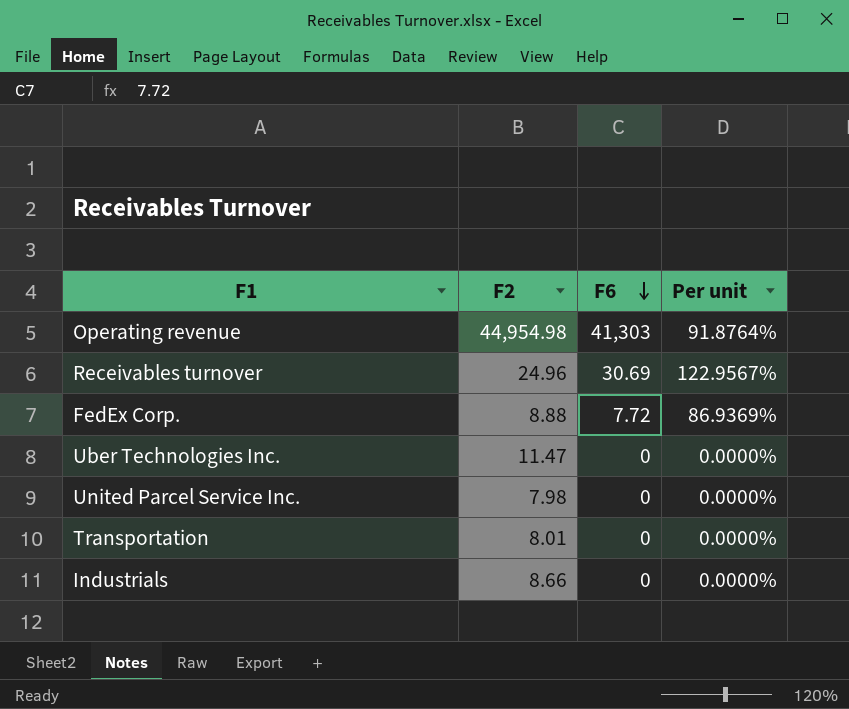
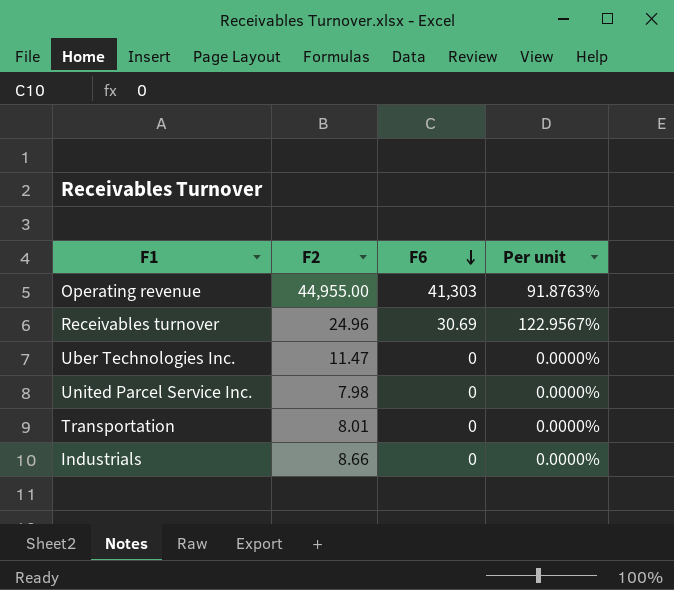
row FedEx Corp.: 8.88 | 7.72 | 86.9369% -> none
Operating revenue | F2: 44,954.98 -> 44,955.00
Operating revenue | Per unit: 91.8764% -> 91.8763%

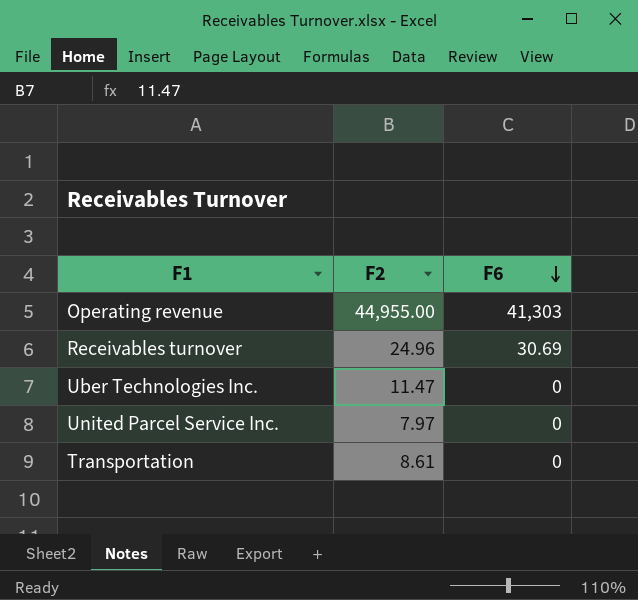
column Per unit | formula: [F6] / [F2] -> none
row Industrials: 8.66 | 0 | 0.0000% -> none
United Parcel Service Inc. | F2: 7.98 -> 7.97
Transportation | F2: 8.01 -> 8.61

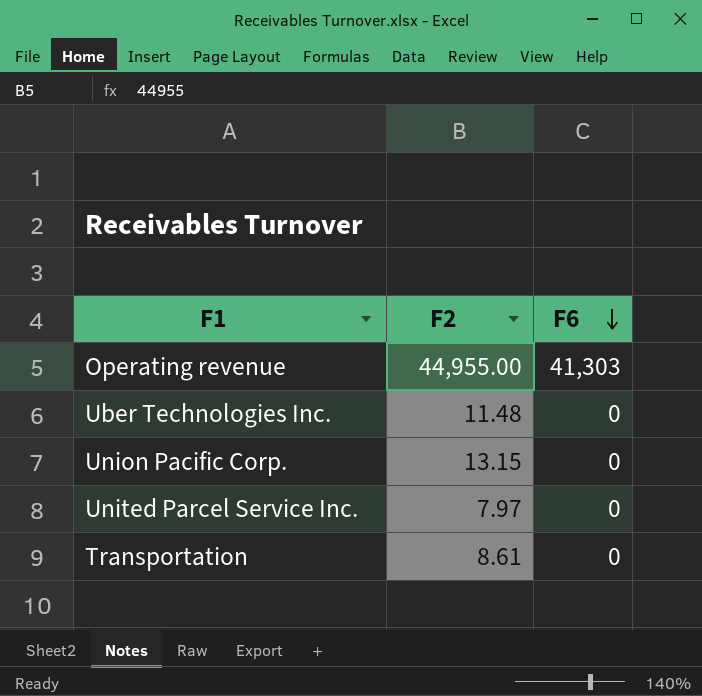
row Receivables turnover: 24.96 | 30.69 -> none
Uber Technologies Inc. | F2: 11.47 -> 11.48
row Union Pacific Corp.: none -> 13.15 | 0

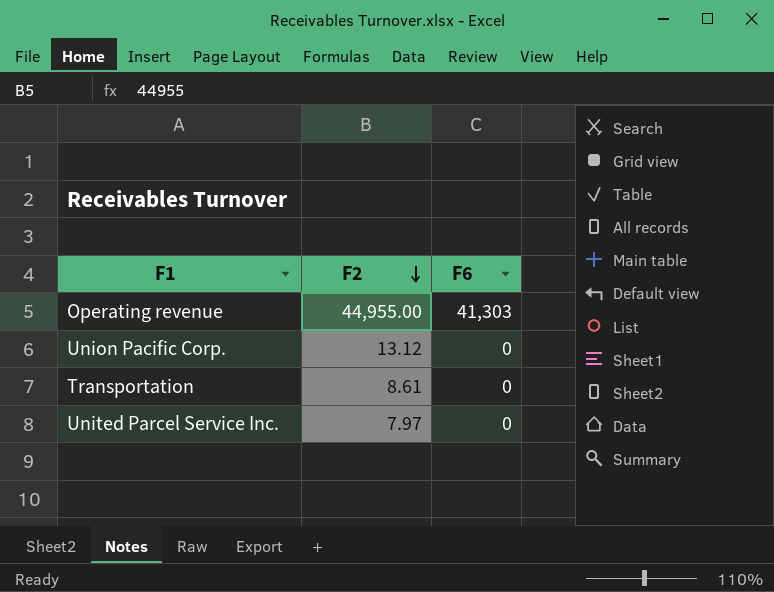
row order: F6 descending -> F2 descending
row Uber Technologies Inc.: 11.48 | 0 -> none
Union Pacific Corp. | F2: 13.15 -> 13.12

